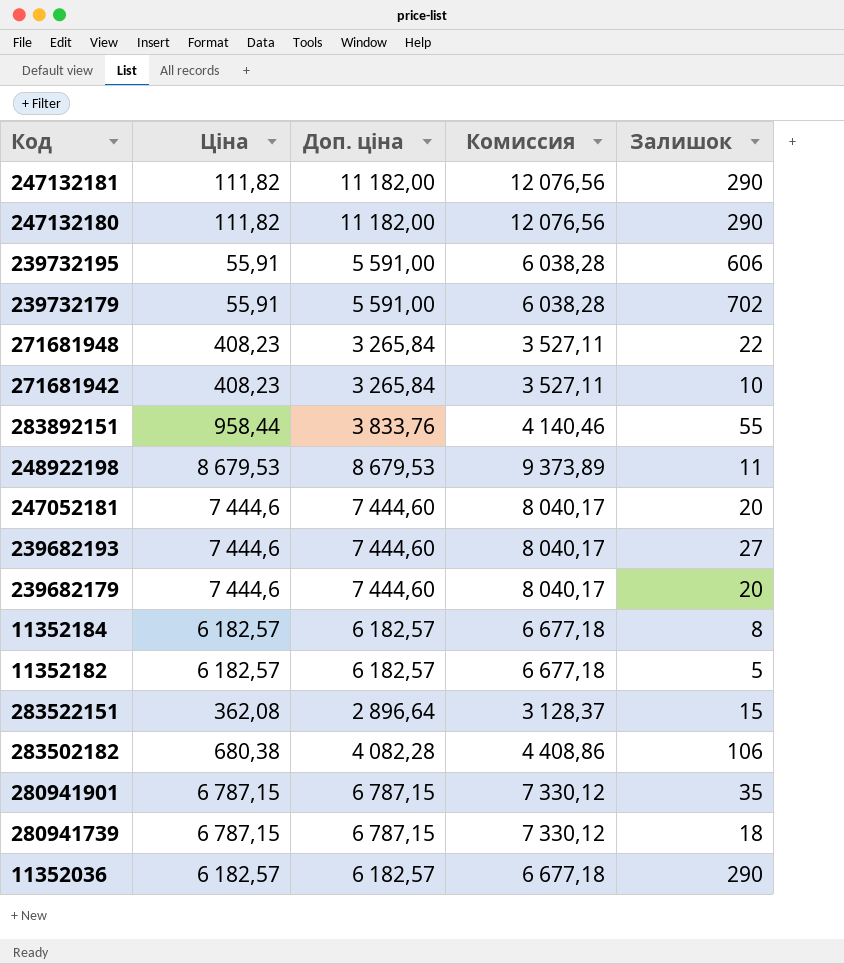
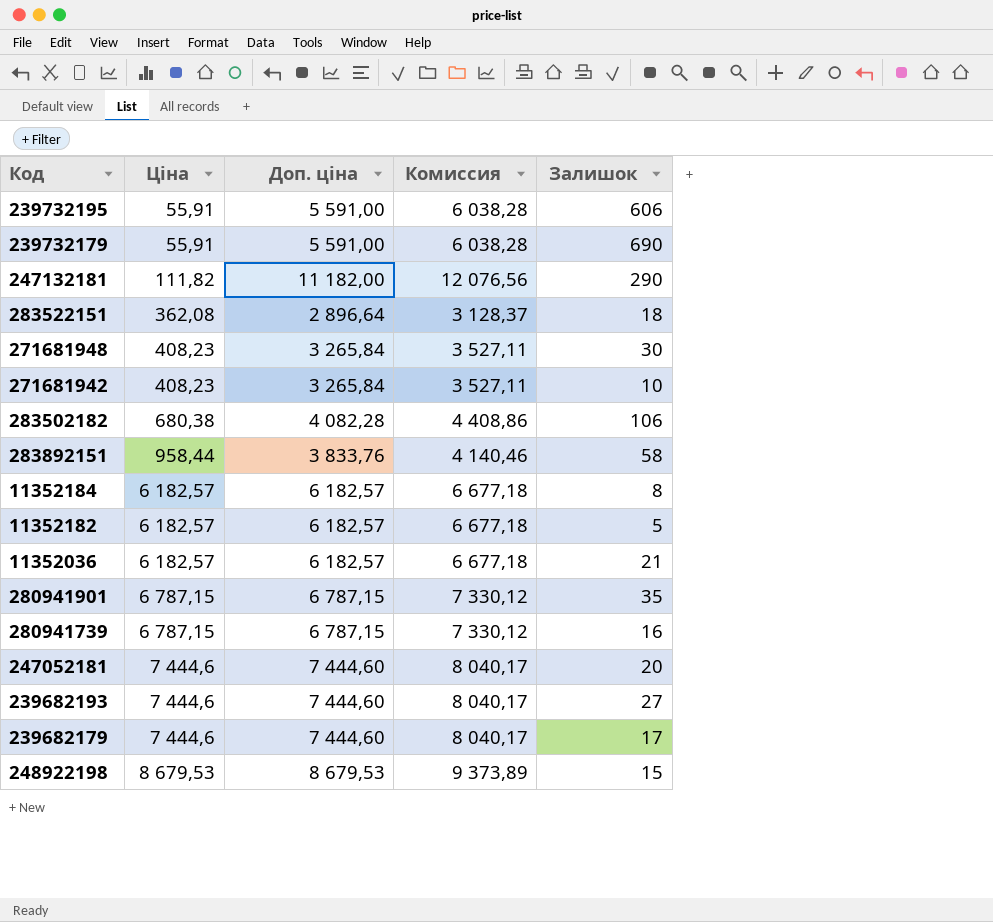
row order: none -> Ціна ascending
row 247132180: 111,82 | 11 182,00 | 12 076,56 | 290 -> none
239732179 | Залишок: 702 -> 690
283522151 | Залишок: 15 -> 18
271681948 | Залишок: 22 -> 30
283892151 | Залишок: 55 -> 58
11352036 | Залишок: 290 -> 21
280941739 | Залишок: 18 -> 16
239682179 | Залишок: 20 -> 17
248922198 | Залишок: 11 -> 15

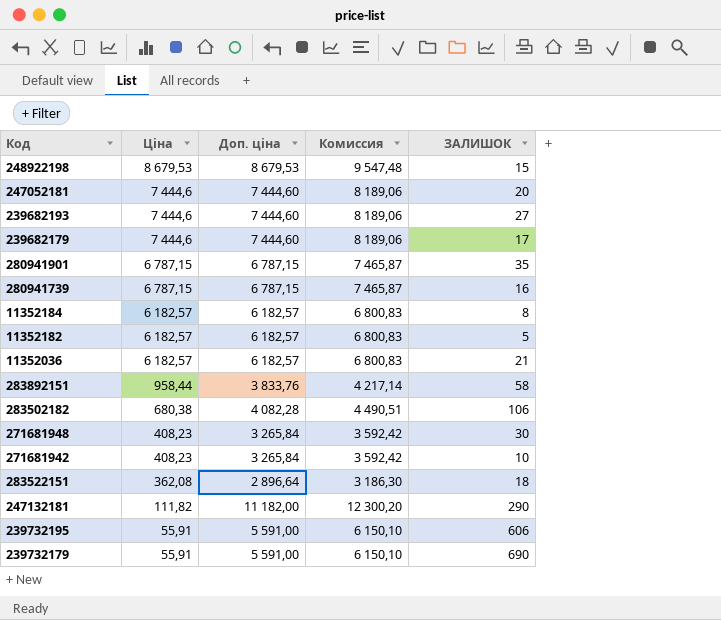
row order: Ціна ascending -> Ціна descending
column Комиссия | formula: [Доп. ціна] * 1,08 -> [Доп. ціна] * 1,1
column name: Залишок -> ЗАЛИШОК

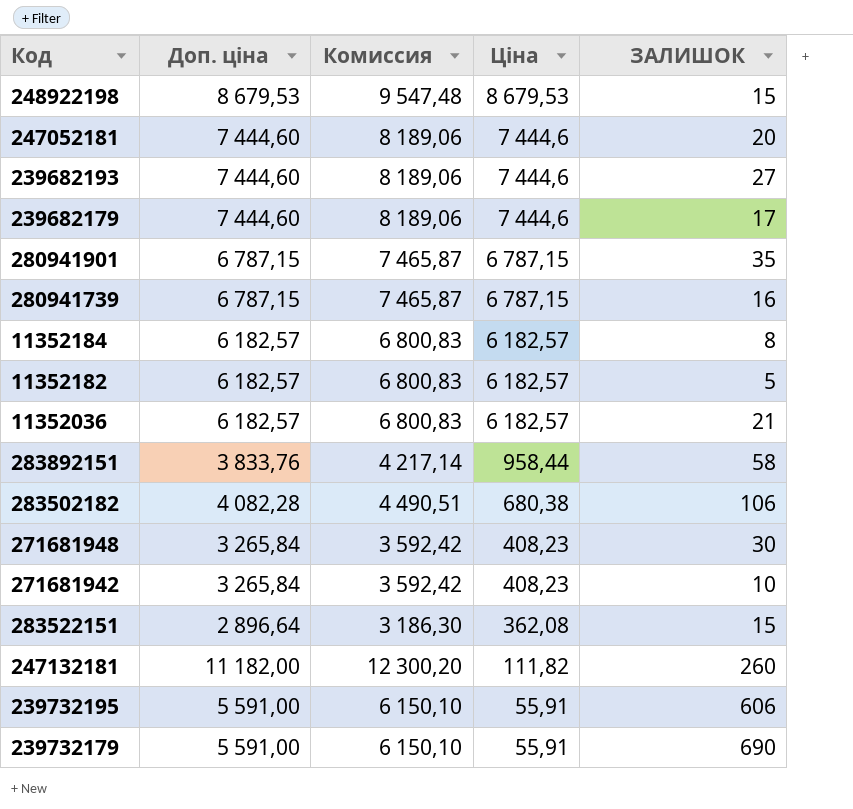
column Ціна | position: 2 -> 4
283522151 | ЗАЛИШОК: 18 -> 15
247132181 | ЗАЛИШОК: 290 -> 260

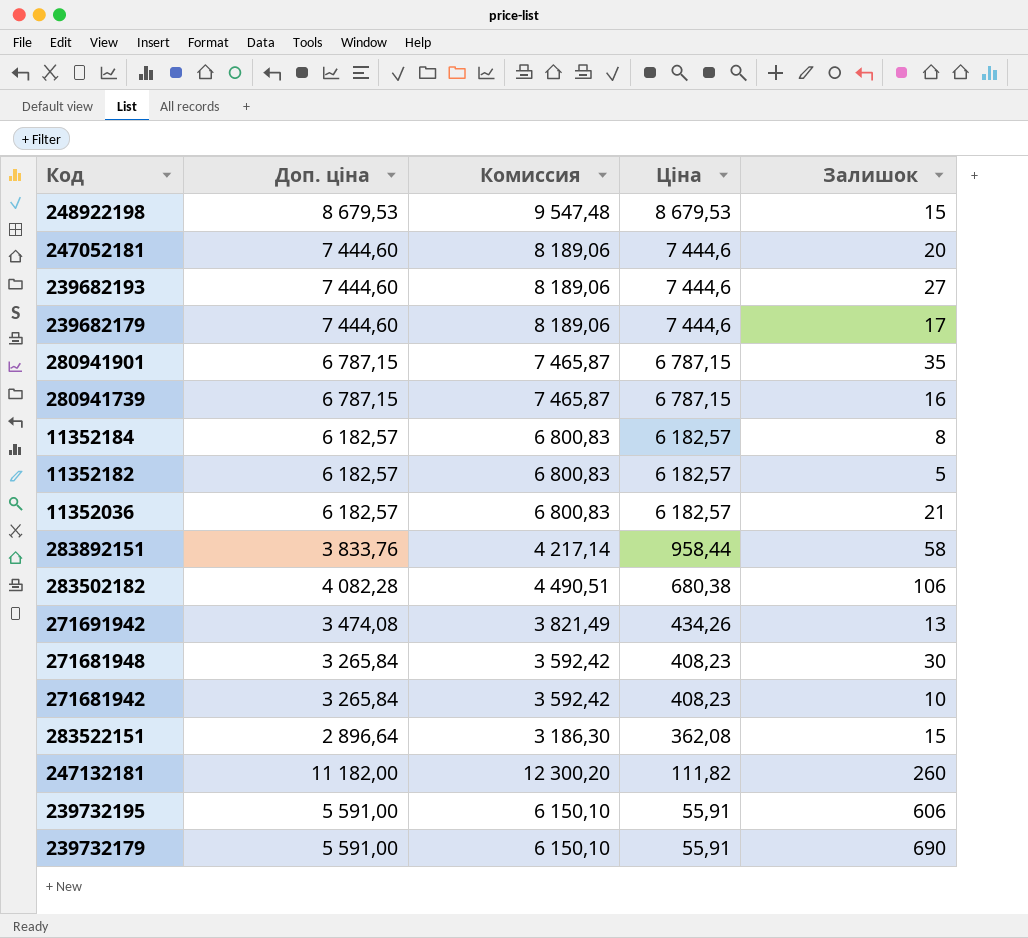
column name: ЗАЛИШОК -> Залишок
row 271691942: none -> 3 474,08 | 3 821,49 | 434,26 | 13

